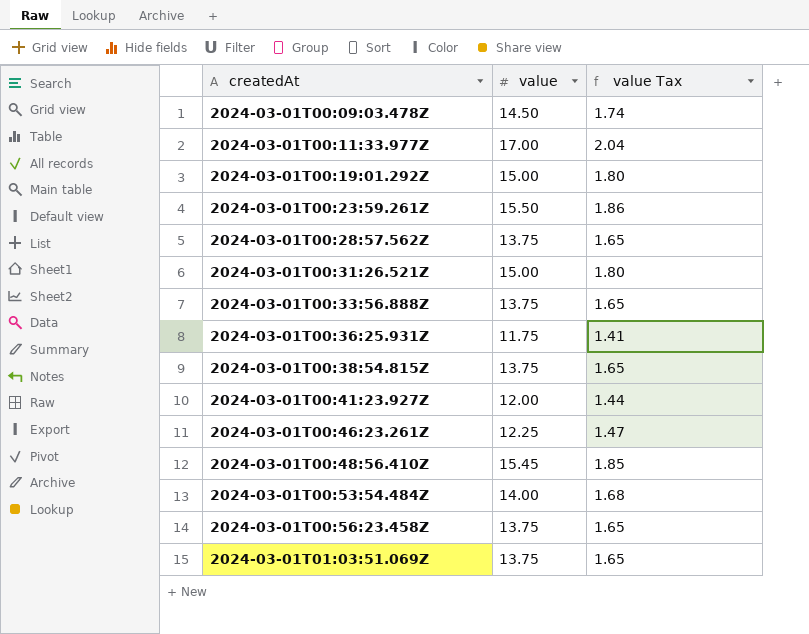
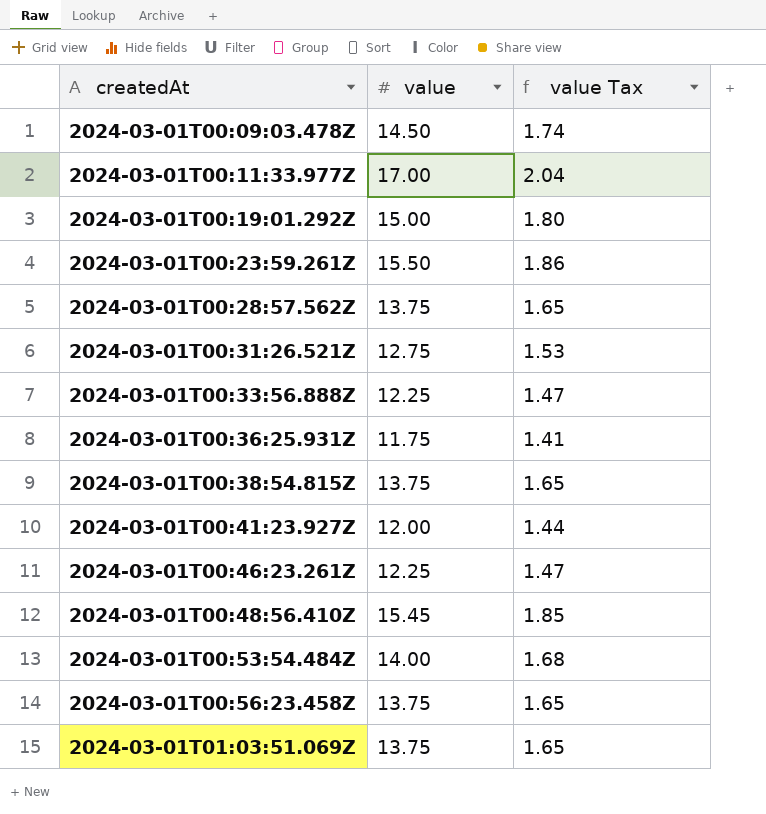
2024-03-01T00:31:26.521Z | value: 15.00 -> 12.75
2024-03-01T00:31:26.521Z | value Tax: 1.80 -> 1.53
2024-03-01T00:33:56.888Z | value: 13.75 -> 12.25
2024-03-01T00:33:56.888Z | value Tax: 1.65 -> 1.47

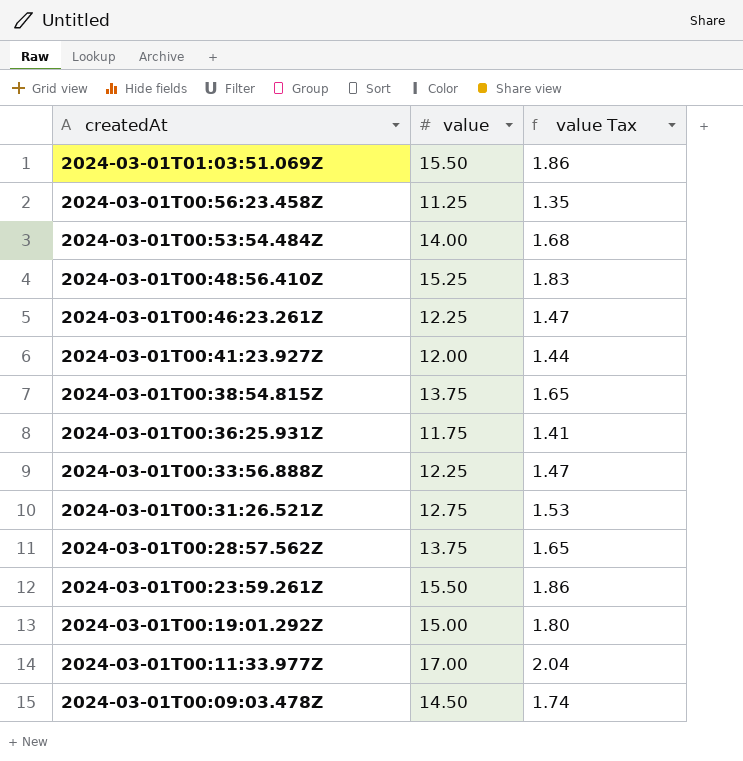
row order: createdAt ascending -> createdAt descending
2024-03-01T01:03:51.069Z | value: 13.75 -> 15.50
2024-03-01T01:03:51.069Z | value Tax: 1.65 -> 1.86
2024-03-01T00:56:23.458Z | value: 13.75 -> 11.25
2024-03-01T00:56:23.458Z | value Tax: 1.65 -> 1.35
2024-03-01T00:48:56.410Z | value: 15.45 -> 15.25
2024-03-01T00:48:56.410Z | value Tax: 1.85 -> 1.83

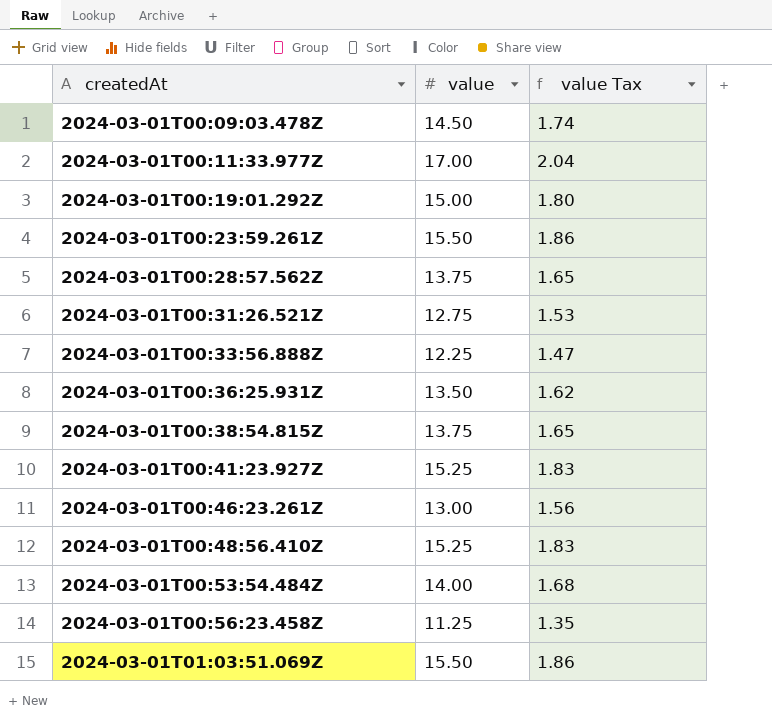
row order: createdAt descending -> createdAt ascending
2024-03-01T00:36:25.931Z | value: 11.75 -> 13.50
2024-03-01T00:36:25.931Z | value Tax: 1.41 -> 1.62
2024-03-01T00:41:23.927Z | value: 12.00 -> 15.25
2024-03-01T00:41:23.927Z | value Tax: 1.44 -> 1.83
2024-03-01T00:46:23.261Z | value: 12.25 -> 13.00
2024-03-01T00:46:23.261Z | value Tax: 1.47 -> 1.56

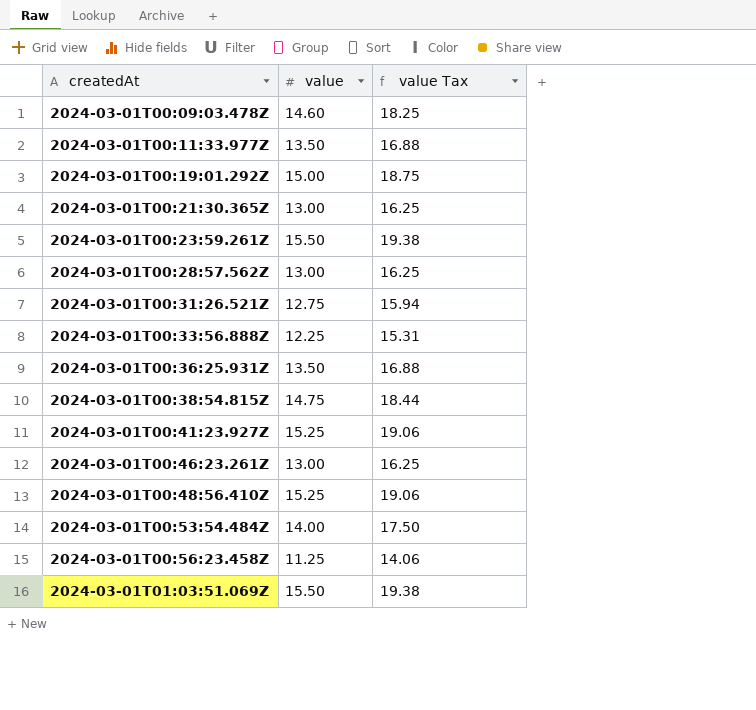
column value Tax | formula: [value] * 0.12 -> [value] * 1.25
2024-03-01T00:09:03.478Z | value: 14.50 -> 14.60
2024-03-01T00:11:33.977Z | value: 17.00 -> 13.50
row 2024-03-01T00:21:30.365Z: none -> 13.00 | 16.25
2024-03-01T00:28:57.562Z | value: 13.75 -> 13.00
2024-03-01T00:38:54.815Z | value: 13.75 -> 14.75

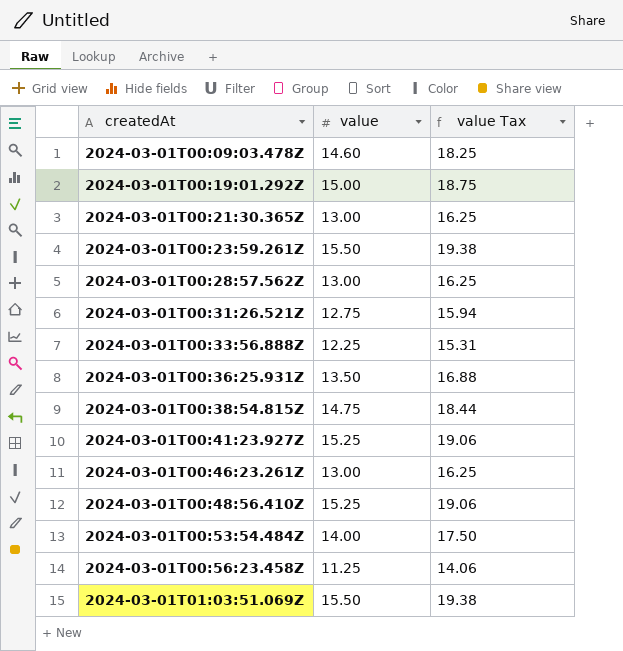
row 2024-03-01T00:11:33.977Z: 13.50 | 16.88 -> none

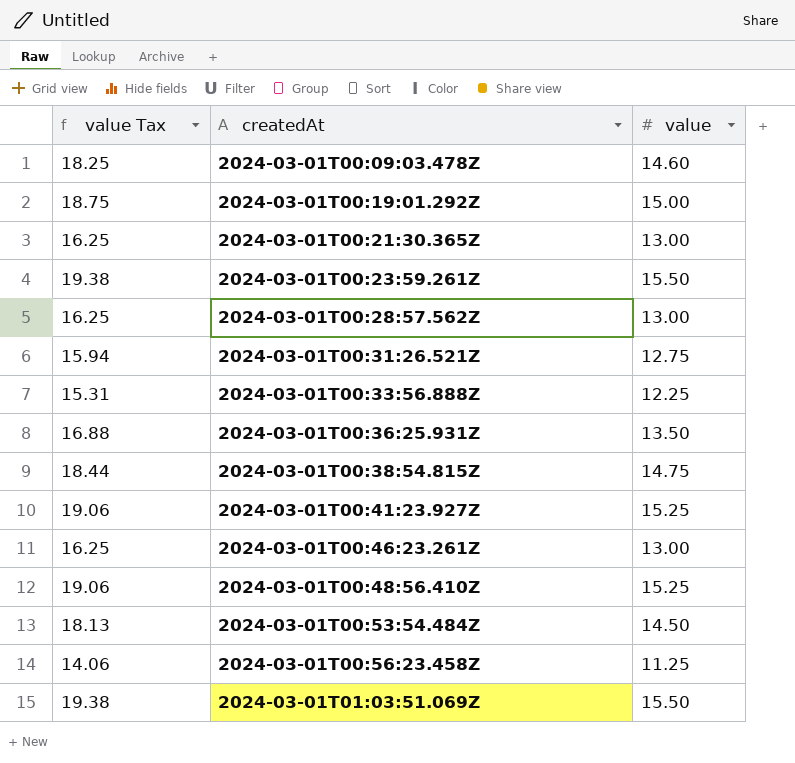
column value Tax | position: 3 -> 1
2024-03-01T00:53:54.484Z | value Tax: 17.50 -> 18.13
2024-03-01T00:53:54.484Z | value: 14.00 -> 14.50

